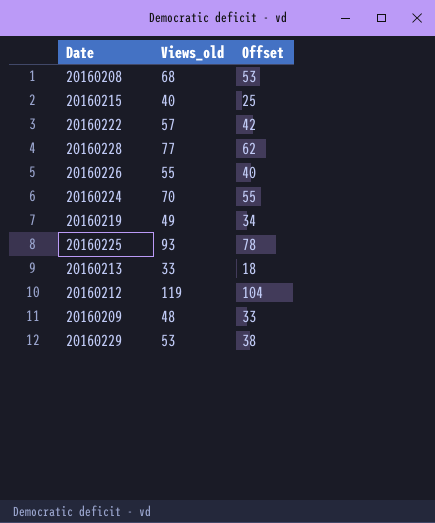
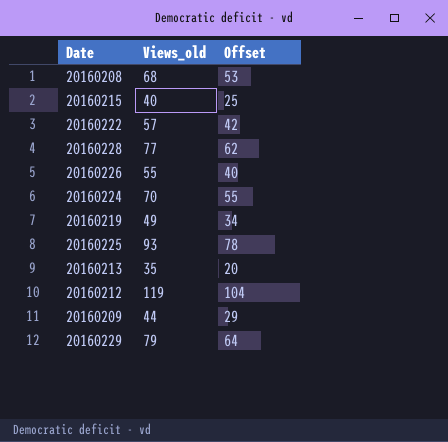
20160213 | Views_old: 33 -> 35
20160213 | Offset: 18 -> 20
20160209 | Views_old: 48 -> 44
20160209 | Offset: 33 -> 29
20160229 | Views_old: 53 -> 79
20160229 | Offset: 38 -> 64

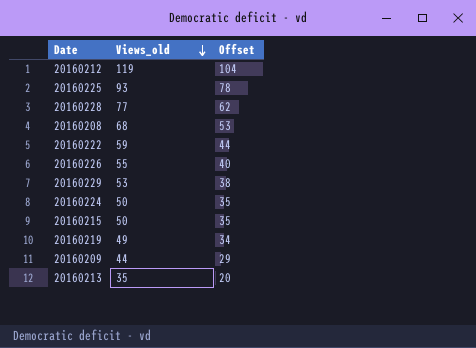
row order: none -> Views_old descending
20160222 | Views_old: 57 -> 59
20160222 | Offset: 42 -> 44
20160229 | Views_old: 79 -> 53
20160229 | Offset: 64 -> 38
20160224 | Views_old: 70 -> 50
20160224 | Offset: 55 -> 35
20160215 | Views_old: 40 -> 50
20160215 | Offset: 25 -> 35

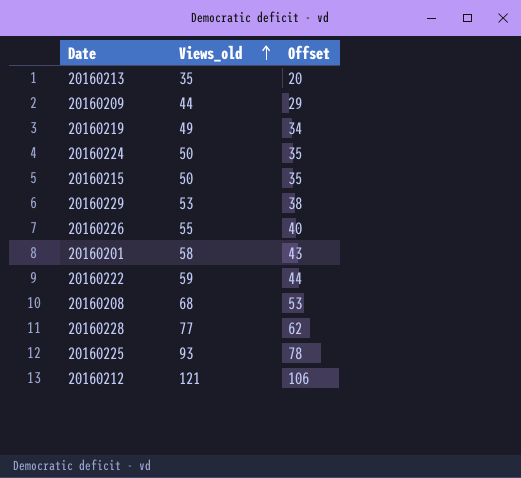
row order: Views_old descending -> Views_old ascending
row 20160201: none -> 58 | 43
20160212 | Views_old: 119 -> 121
20160212 | Offset: 104 -> 106

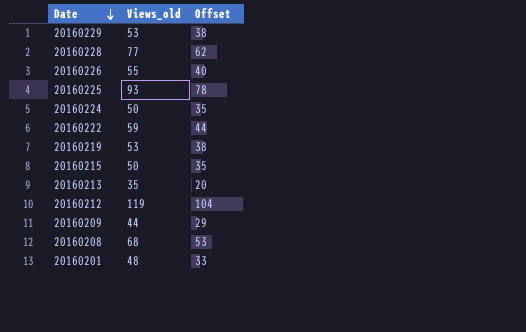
row order: Views_old ascending -> Date descending
20160219 | Views_old: 49 -> 53
20160219 | Offset: 34 -> 38
20160212 | Views_old: 121 -> 119
20160212 | Offset: 106 -> 104
20160201 | Views_old: 58 -> 48
20160201 | Offset: 43 -> 33

